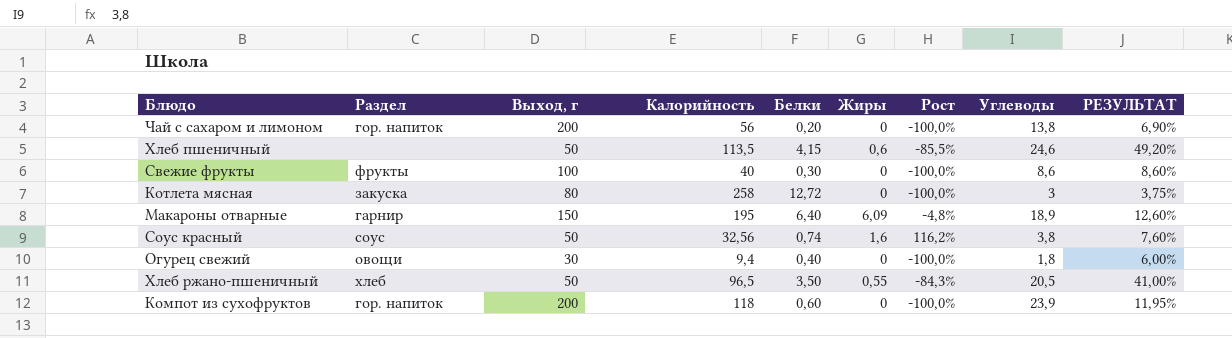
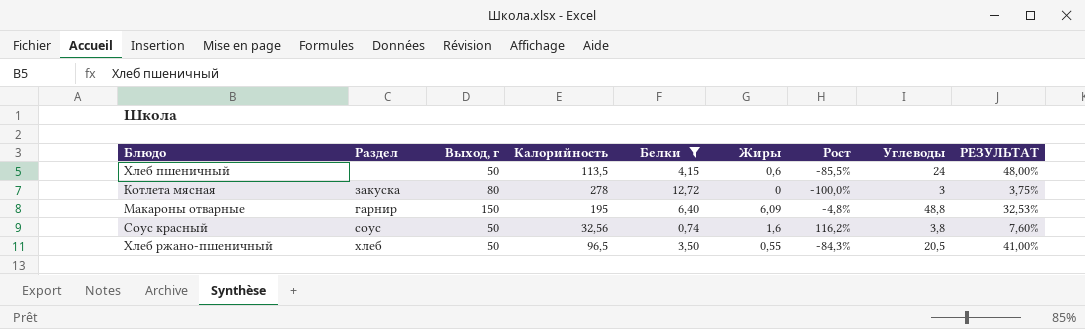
filter: none -> Белки >= 0,74
Хлеб пшеничный | Углеводы: 24,6 -> 24
Хлеб пшеничный | РЕЗУЛЬТАТ: 49,20% -> 48,00%
Котлета мясная | Калорийность: 258 -> 278
Макароны отварные | Углеводы: 18,9 -> 48,8
Макароны отварные | РЕЗУЛЬТАТ: 12,60% -> 32,53%

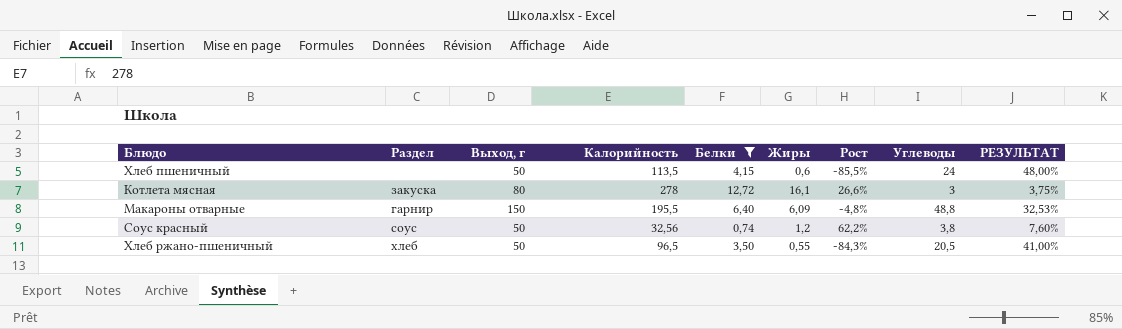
Котлета мясная | Жиры: 0 -> 16,1
Котлета мясная | Рост: -100,0% -> 26,6%
Макароны отварные | Калорийность: 195 -> 195,5
Соус красный | Жиры: 1,6 -> 1,2
Соус красный | Рост: 116,2% -> 62,2%

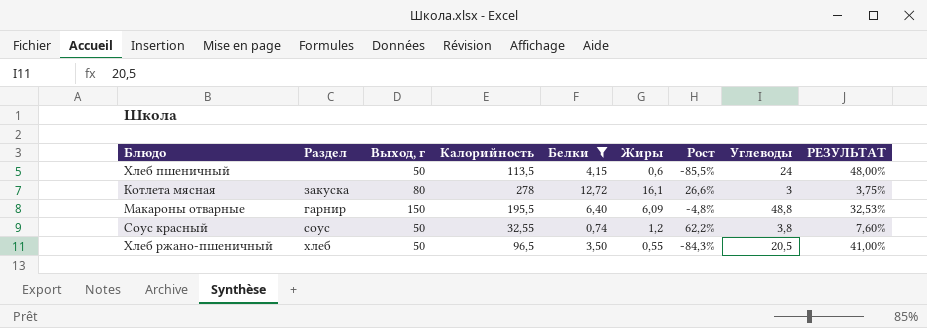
Соус красный | Калорийность: 32,56 -> 32,55

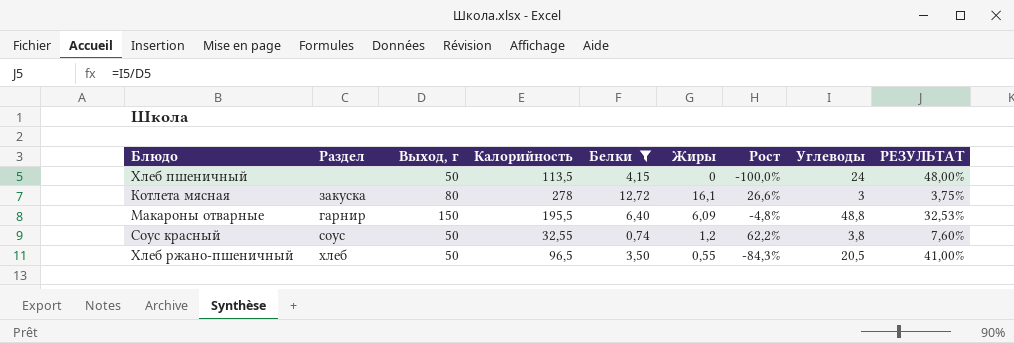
Хлеб пшеничный | Жиры: 0,6 -> 0
Хлеб пшеничный | Рост: -85,5% -> -100,0%

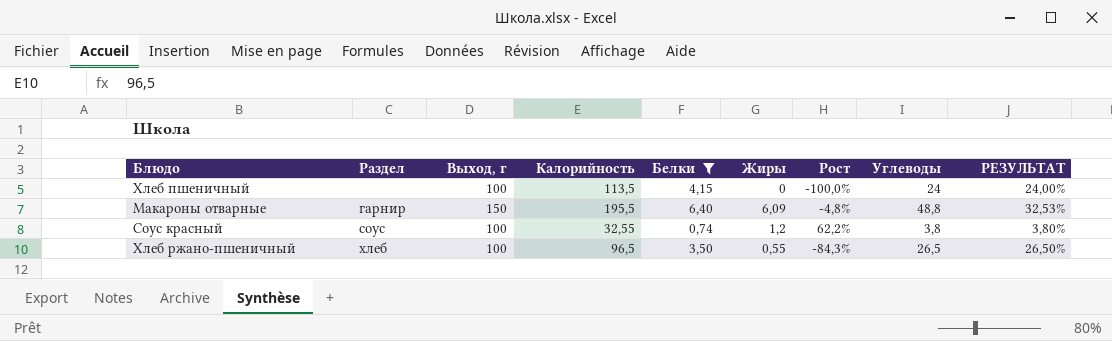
row Котлета мясная: закуска | 80 | 278 | 12,72 | 16,1 | 26,6% | 3 | 3,75% -> none
Хлеб пшеничный | Выход, г: 50 -> 100
Хлеб пшеничный | РЕЗУЛЬТАТ: 48,00% -> 24,00%
Соус красный | Выход, г: 50 -> 100
Соус красный | РЕЗУЛЬТАТ: 7,60% -> 3,80%
Хлеб ржано-пшеничный | Выход, г: 50 -> 100
Хлеб ржано-пшеничный | Углеводы: 20,5 -> 26,5
Хлеб ржано-пшеничный | РЕЗУЛЬТАТ: 41,00% -> 26,50%

